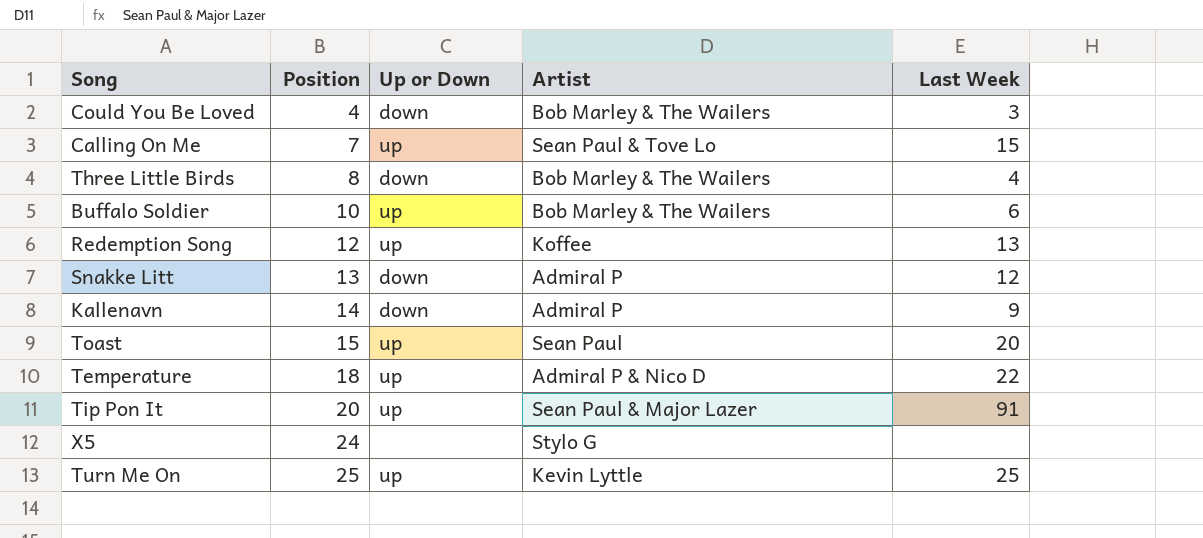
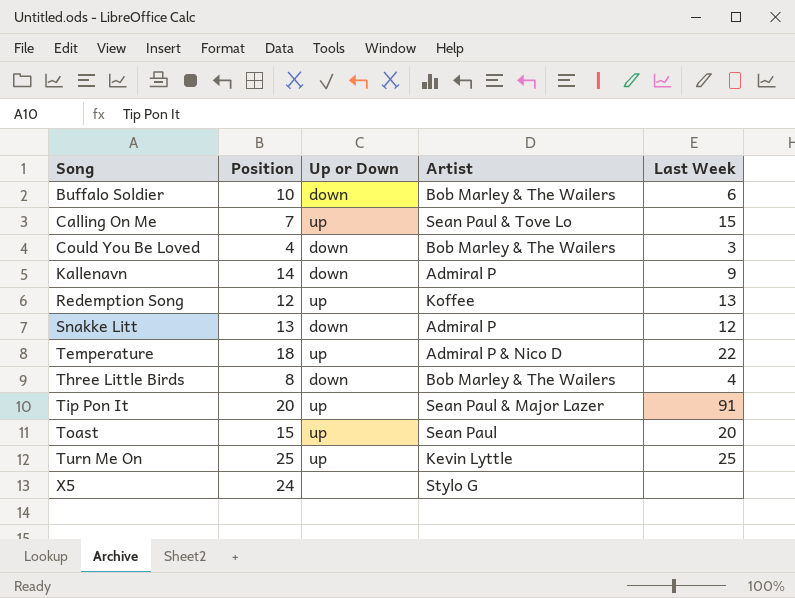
row order: Position ascending -> Song ascending
Buffalo Soldier | Up or Down: up -> down

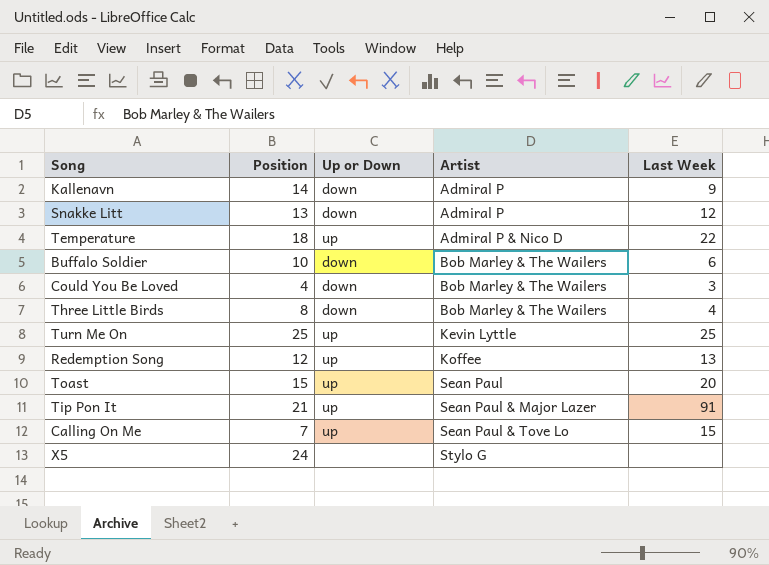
row order: Song ascending -> Artist ascending
Tip Pon It | Position: 20 -> 21

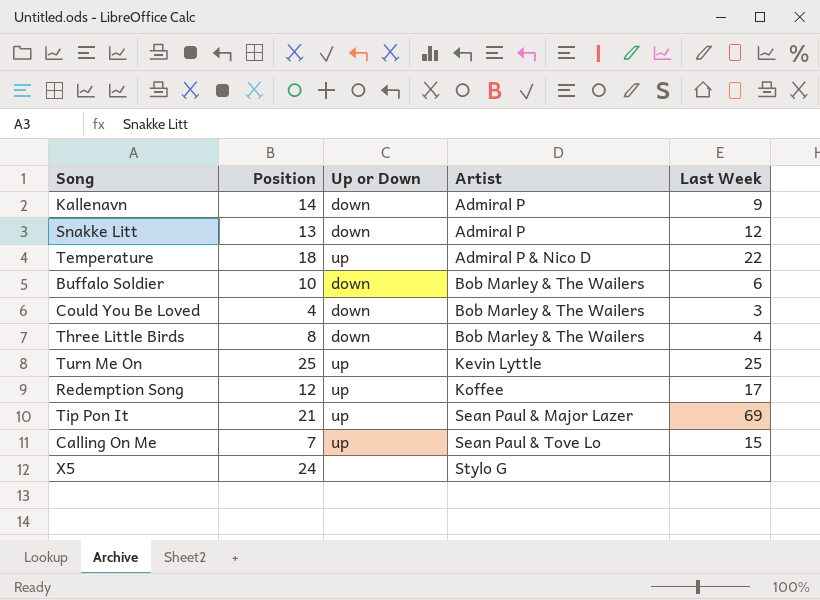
row Toast: 15 | up | Sean Paul | 20 -> none
Redemption Song | Last Week: 13 -> 17
Tip Pon It | Last Week: 91 -> 69

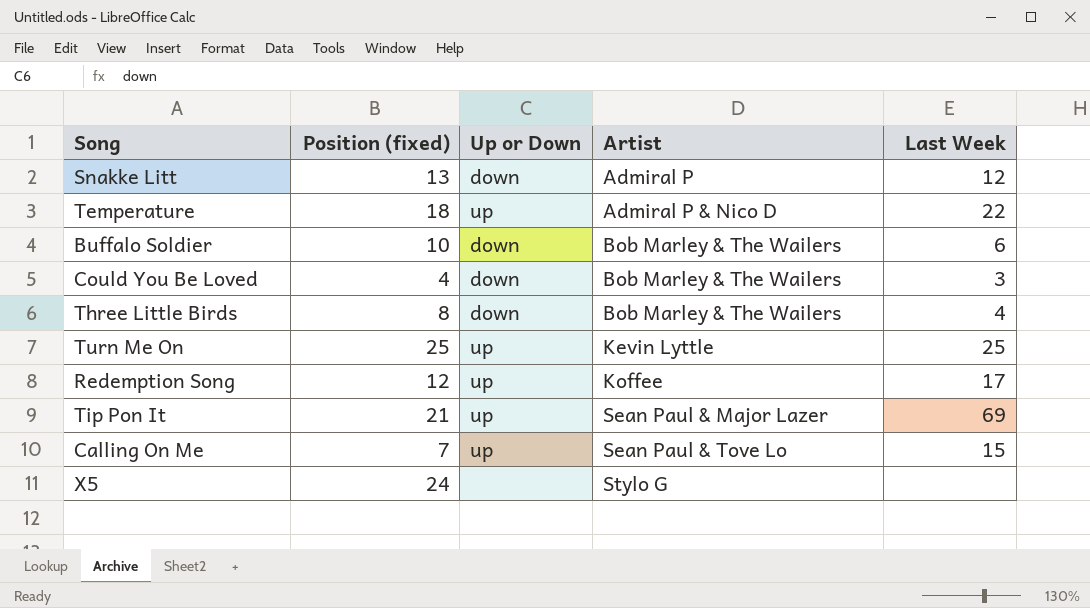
column name: Position -> Position (fixed)
row Kallenavn: 14 | down | Admiral P | 9 -> none

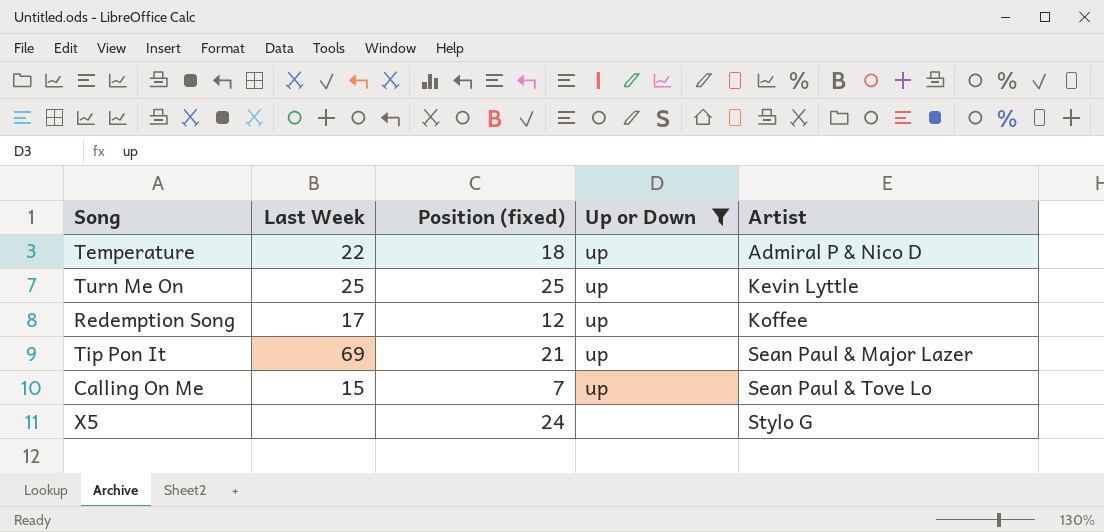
filter: none -> Up or Down != down
column Last Week | position: 5 -> 2

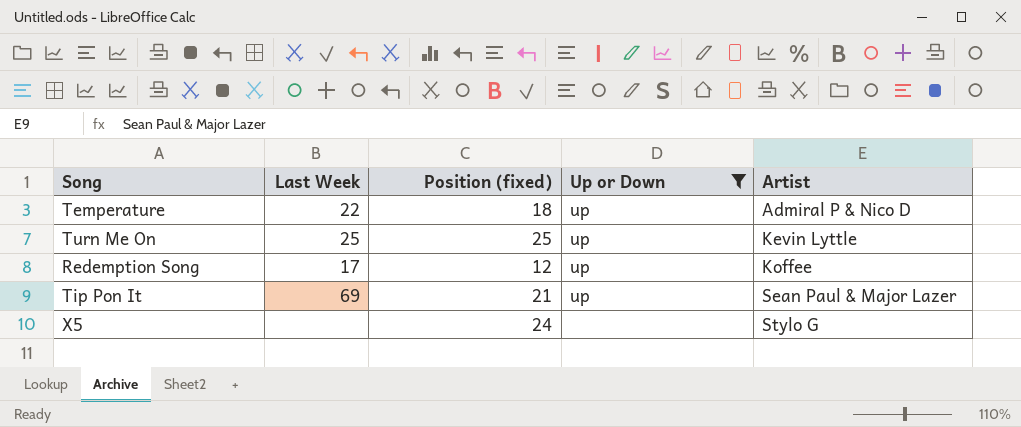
row Calling On Me: 15 | 7 | up | Sean Paul & Tove Lo -> none

